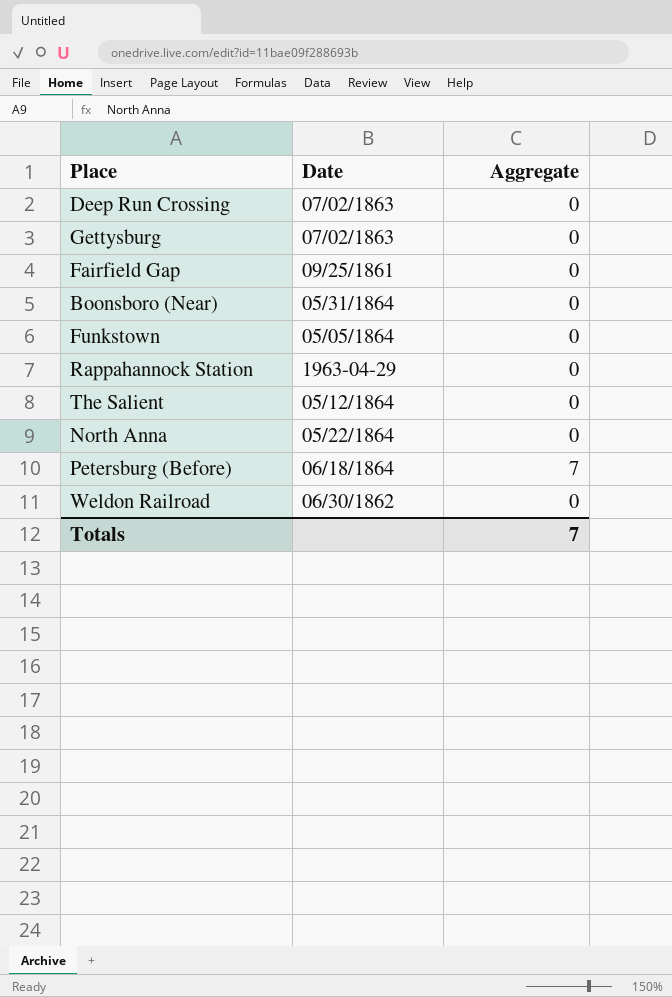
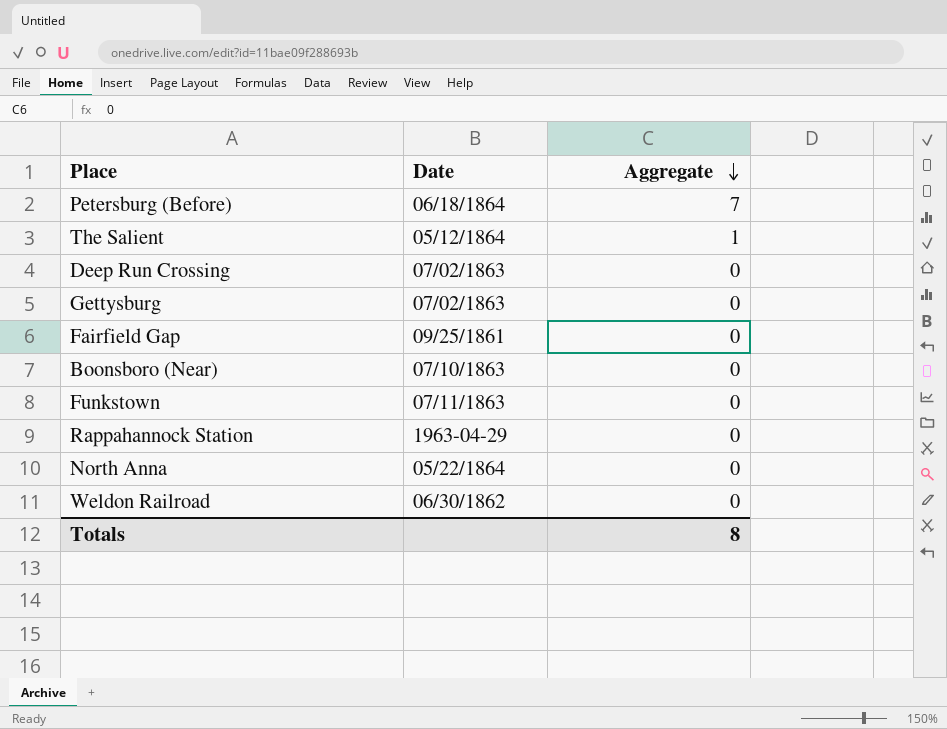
row order: none -> Aggregate descending
The Salient | Aggregate: 0 -> 1
Boonsboro (Near) | Date: 05/31/1864 -> 07/10/1863
Funkstown | Date: 05/05/1864 -> 07/11/1863
Totals | Aggregate: 7 -> 8

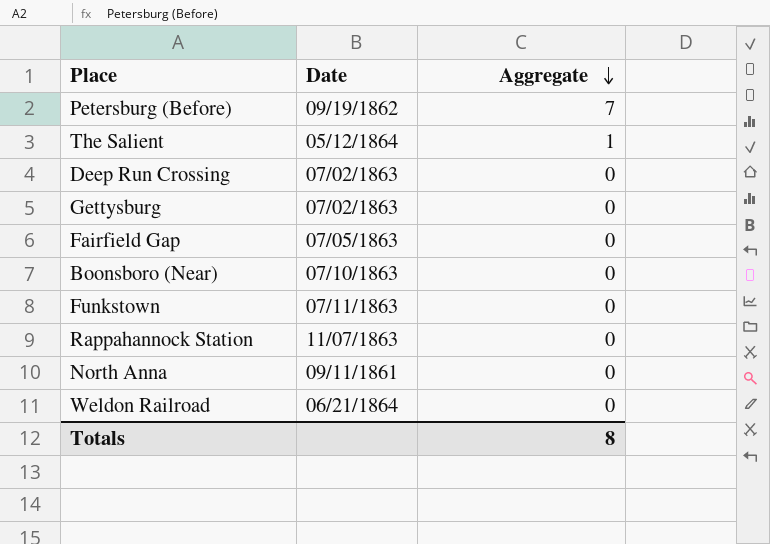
Petersburg (Before) | Date: 06/18/1864 -> 09/19/1862
Fairfield Gap | Date: 09/25/1861 -> 07/05/1863
Rappahannock Station | Date: 1963-04-29 -> 11/07/1863
North Anna | Date: 05/22/1864 -> 09/11/1861
Weldon Railroad | Date: 06/30/1862 -> 06/21/1864

